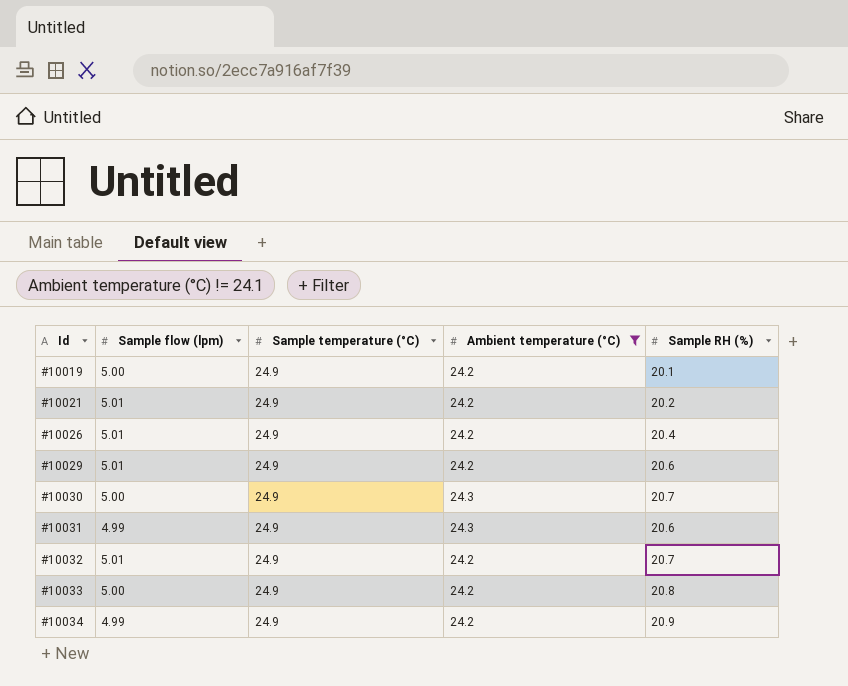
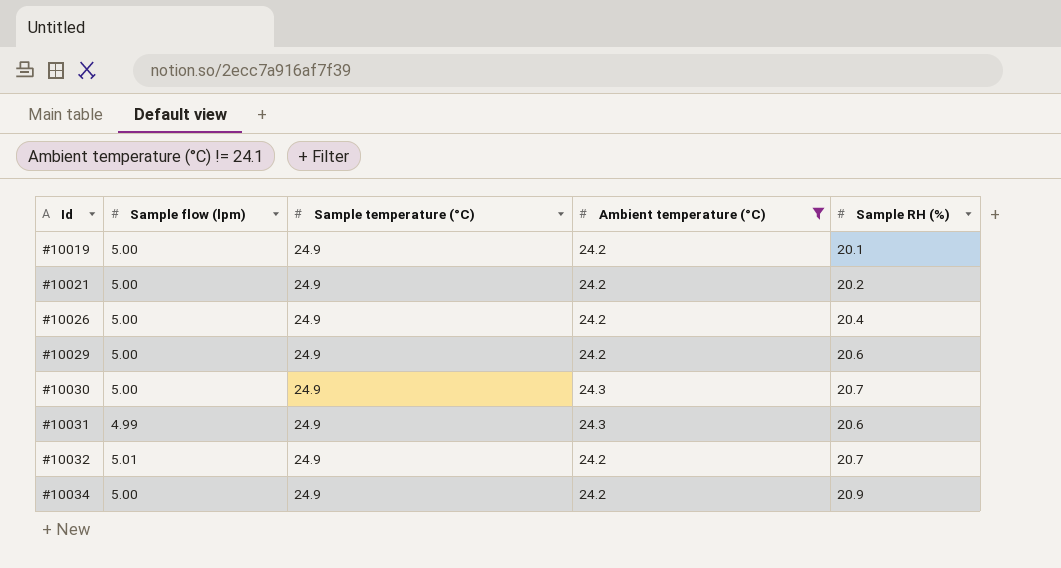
row #10033: 5.00 | 24.9 | 24.2 | 20.8 -> none
#10021 | Sample flow (lpm): 5.01 -> 5.00
#10026 | Sample flow (lpm): 5.01 -> 5.00
#10029 | Sample flow (lpm): 5.01 -> 5.00
#10034 | Sample flow (lpm): 4.99 -> 5.00

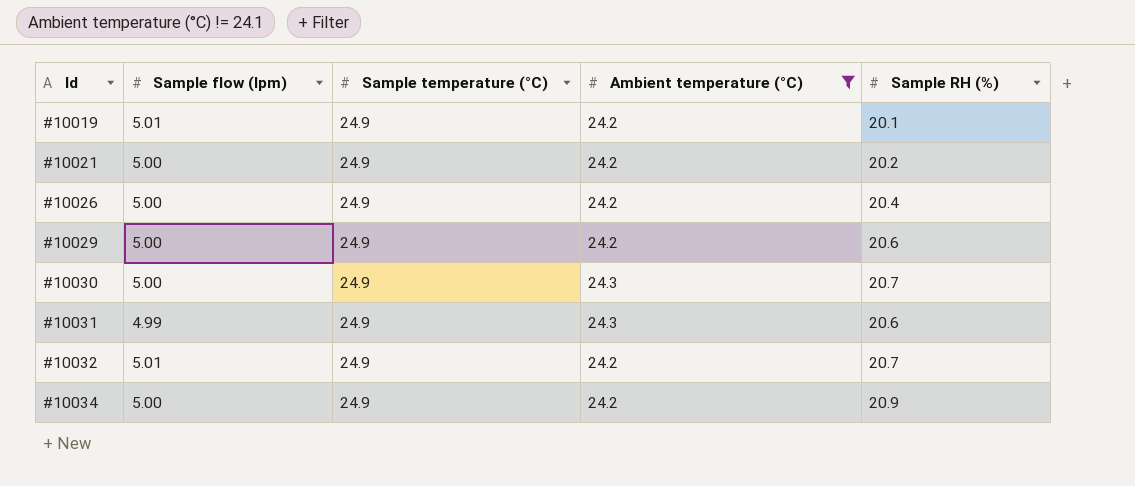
#10019 | Sample flow (lpm): 5.00 -> 5.01

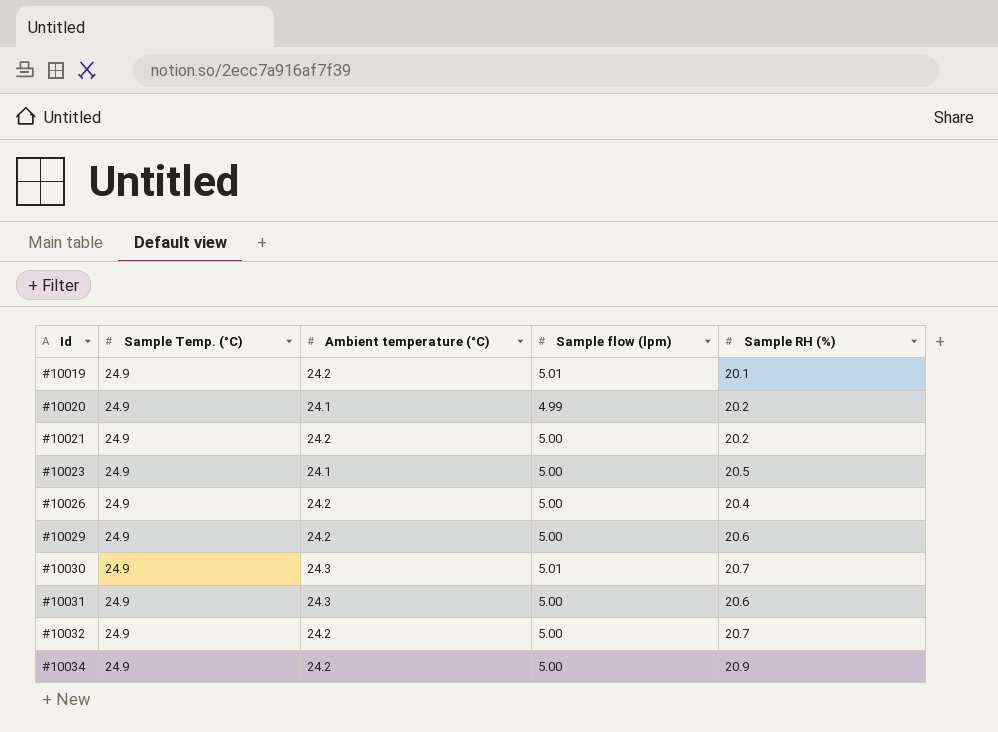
filter: Ambient temperature (°C) != 24.1 -> none
column name: Sample temperature (°C) -> Sample Temp. (°C)
column Sample flow (lpm) | position: 2 -> 4
#10030 | Sample flow (lpm): 5.00 -> 5.01
#10031 | Sample flow (lpm): 4.99 -> 5.00
#10032 | Sample flow (lpm): 5.01 -> 5.00

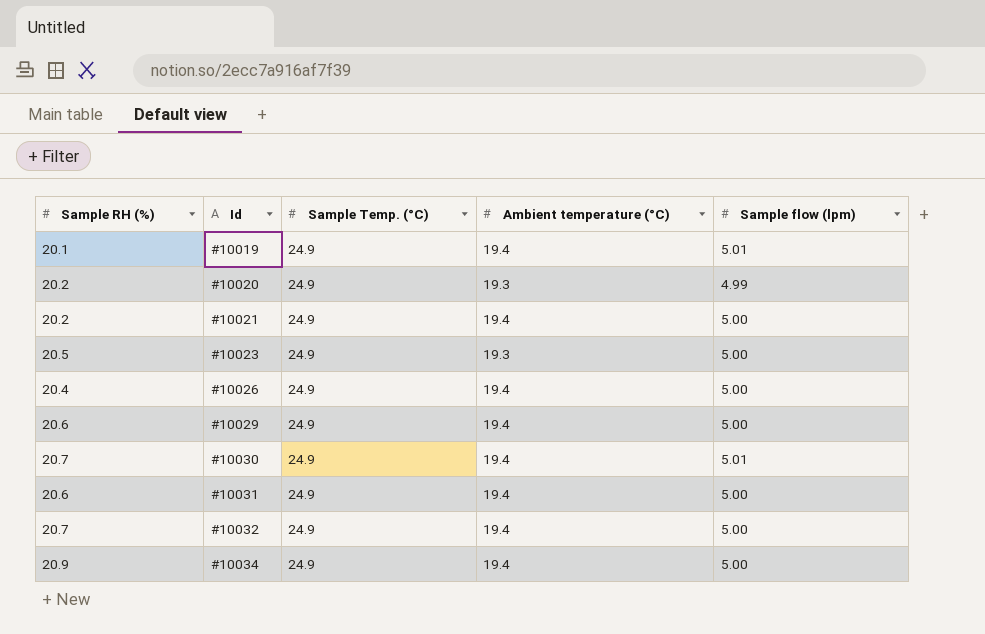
column Sample RH (%) | position: 5 -> 1
#10019 | Ambient temperature (°C): 24.2 -> 19.4
#10020 | Ambient temperature (°C): 24.1 -> 19.3
#10021 | Ambient temperature (°C): 24.2 -> 19.4
#10023 | Ambient temperature (°C): 24.1 -> 19.3
#10026 | Ambient temperature (°C): 24.2 -> 19.4
#10029 | Ambient temperature (°C): 24.2 -> 19.4
#10030 | Ambient temperature (°C): 24.3 -> 19.4
#10031 | Ambient temperature (°C): 24.3 -> 19.4
#10032 | Ambient temperature (°C): 24.2 -> 19.4
#10034 | Ambient temperature (°C): 24.2 -> 19.4

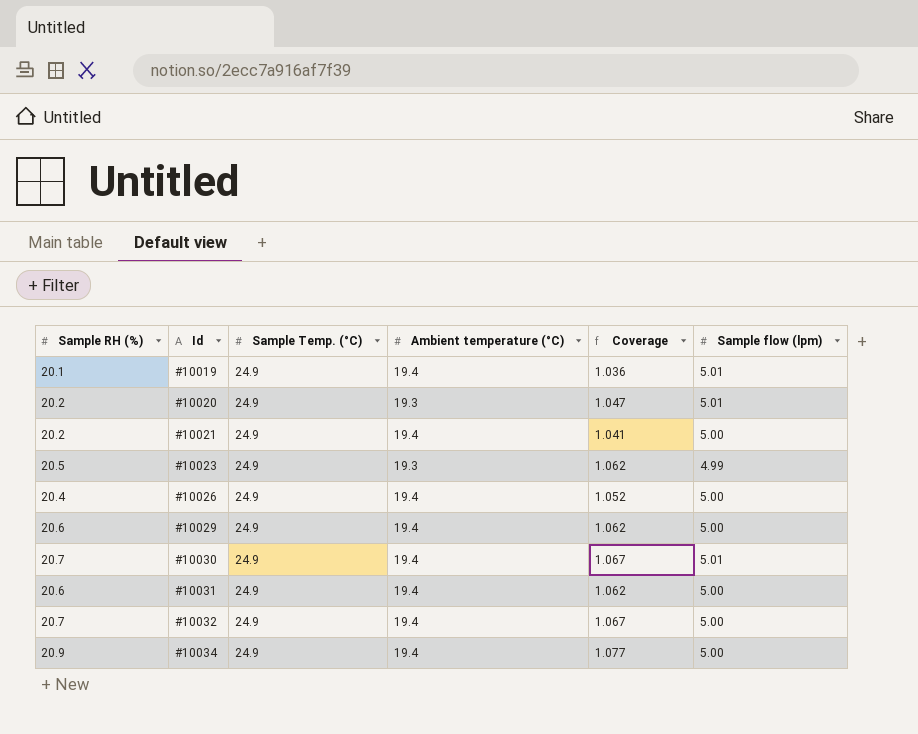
column Coverage | formula: none -> [Sample RH (%)] / [Ambient temperature (°C)]
#10020 | Sample flow (lpm): 4.99 -> 5.01
#10023 | Sample flow (lpm): 5.00 -> 4.99

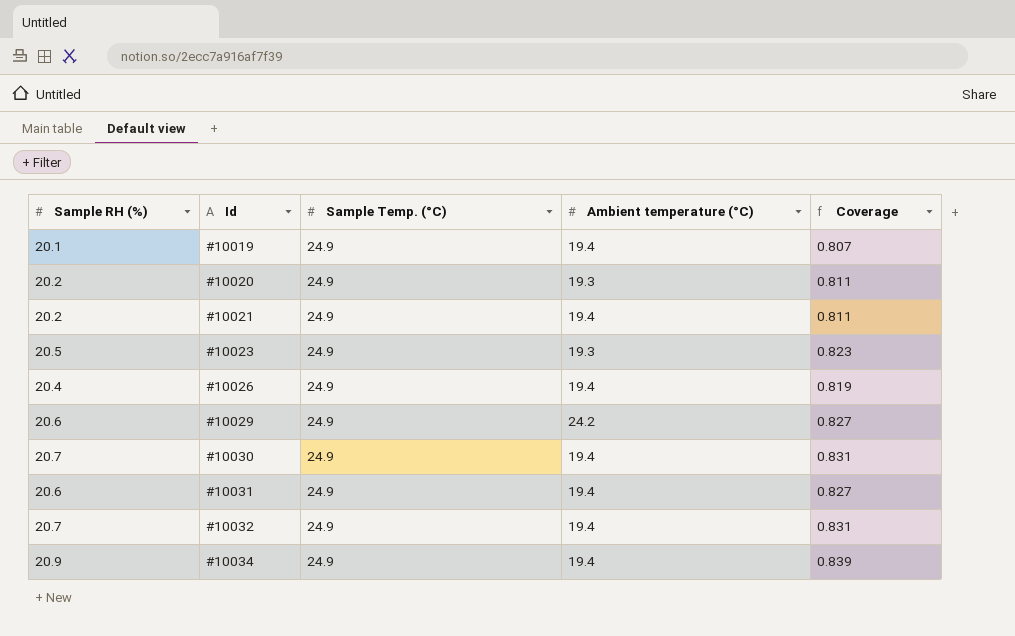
column Sample flow (lpm) | position: 6 -> none
column Coverage | formula: [Sample RH (%)] / [Ambient temperature (°C)] -> [Sample RH (%)] / [Sample Temp. (°C)]
#10029 | Ambient temperature (°C): 19.4 -> 24.2

